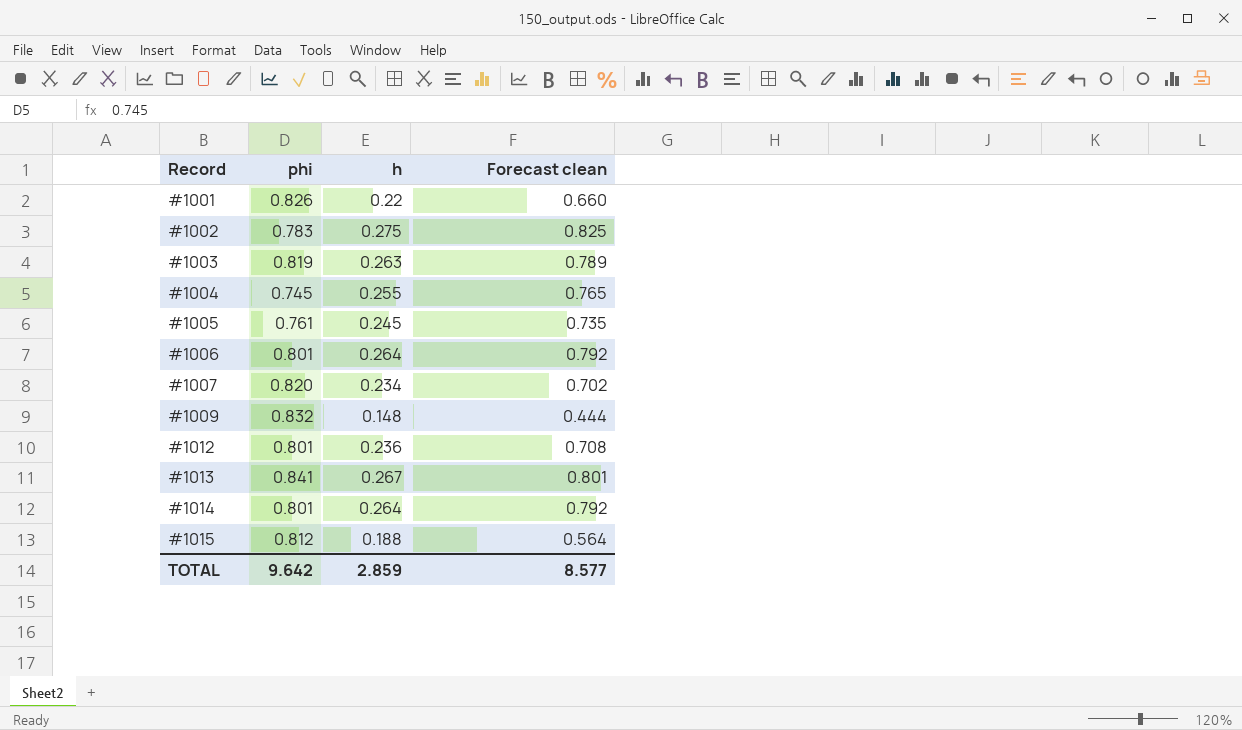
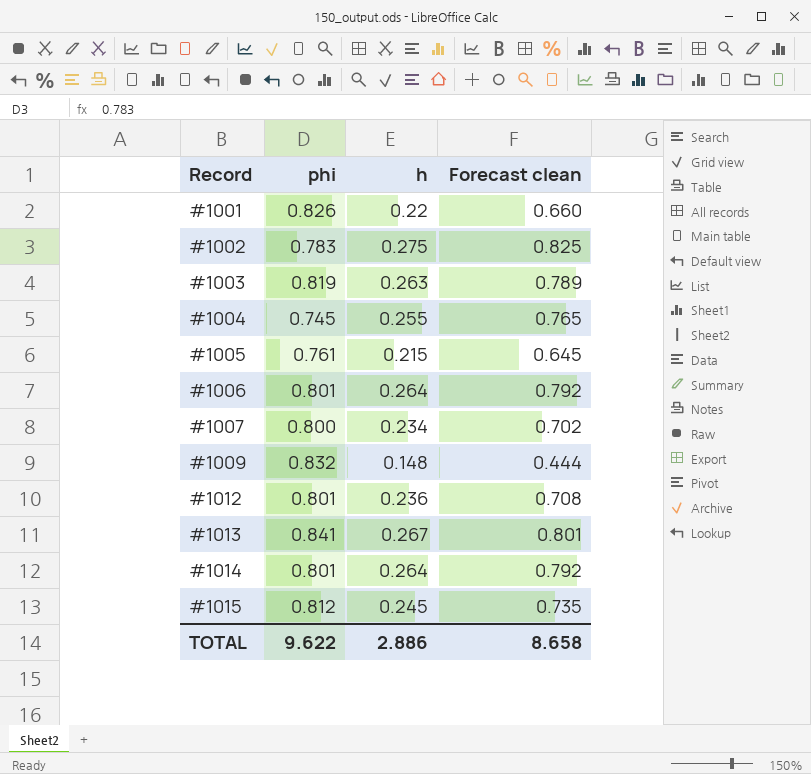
#1005 | h: 0.245 -> 0.215
#1005 | Forecast clean: 0.735 -> 0.645
#1007 | phi: 0.820 -> 0.800
#1015 | h: 0.188 -> 0.245
#1015 | Forecast clean: 0.564 -> 0.735
TOTAL | phi: 9.642 -> 9.622
TOTAL | h: 2.859 -> 2.886
TOTAL | Forecast clean: 8.577 -> 8.658

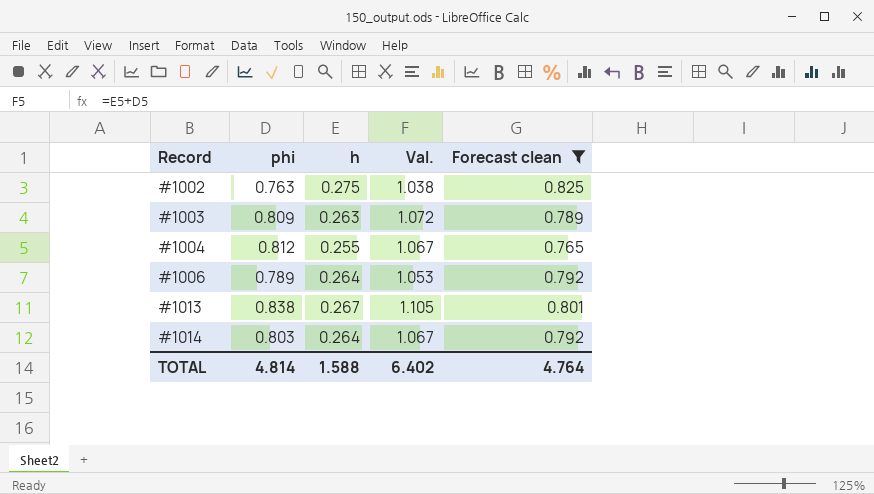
filter: none -> Forecast clean >= 0.765
column Val. | formula: none -> [phi] + [h]
#1002 | phi: 0.783 -> 0.763
#1003 | phi: 0.819 -> 0.809
#1004 | phi: 0.745 -> 0.812
#1006 | phi: 0.801 -> 0.789
#1013 | phi: 0.841 -> 0.838
#1014 | phi: 0.801 -> 0.803
TOTAL | phi: 9.622 -> 4.814
TOTAL | h: 2.886 -> 1.588
TOTAL | Forecast clean: 8.658 -> 4.764

